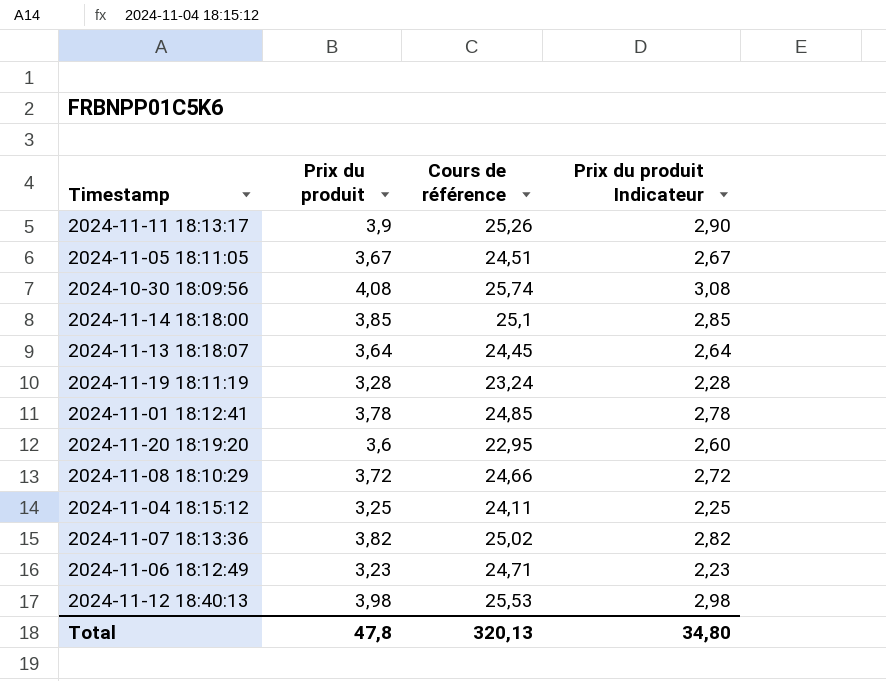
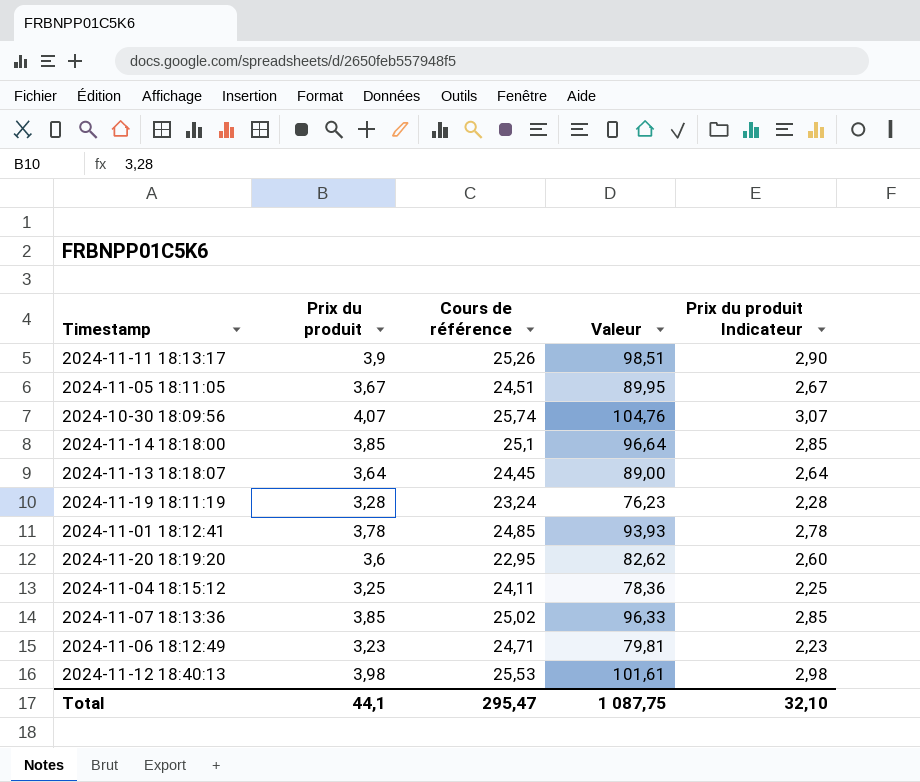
column Valeur | formula: none -> [Prix du produit] * [Cours de référence]
row 2024-11-08 18:10:29: 3,72 | 24,66 | 2,72 -> none
2024-10-30 18:09:56 | Prix du produit: 4,08 -> 4,07
2024-10-30 18:09:56 | Prix du produit Indicateur: 3,08 -> 3,07
2024-11-07 18:13:36 | Prix du produit: 3,82 -> 3,85
2024-11-07 18:13:36 | Prix du produit Indicateur: 2,82 -> 2,85
Total | Prix du produit: 47,8 -> 44,1
Total | Cours de référence: 320,13 -> 295,47
Total | Prix du produit Indicateur: 34,80 -> 32,10

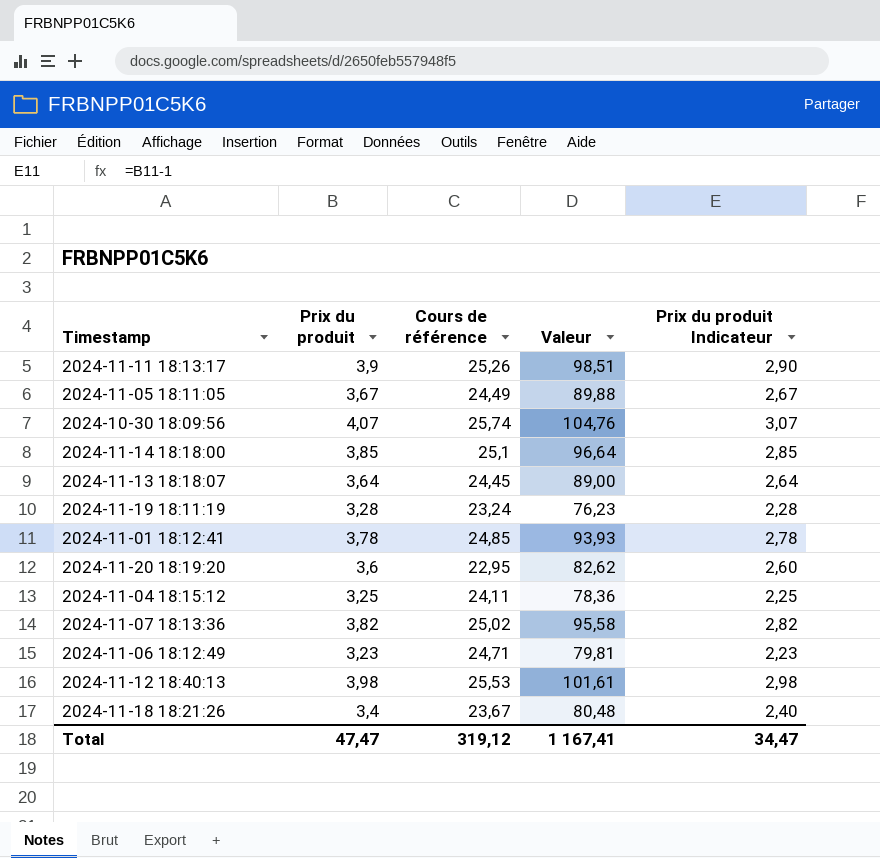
2024-11-05 18:11:05 | Cours de référence: 24,51 -> 24,49
2024-11-05 18:11:05 | Valeur: 89,95 -> 89,88
2024-11-07 18:13:36 | Prix du produit: 3,85 -> 3,82
2024-11-07 18:13:36 | Valeur: 96,33 -> 95,58
2024-11-07 18:13:36 | Prix du produit Indicateur: 2,85 -> 2,82
row 2024-11-18 18:21:26: none -> 3,4 | 23,67 | 80,48 | 2,40
Total | Prix du produit: 44,1 -> 47,47
Total | Cours de référence: 295,47 -> 319,12
Total | Valeur: 1 087,75 -> 1 167,41
Total | Prix du produit Indicateur: 32,10 -> 34,47

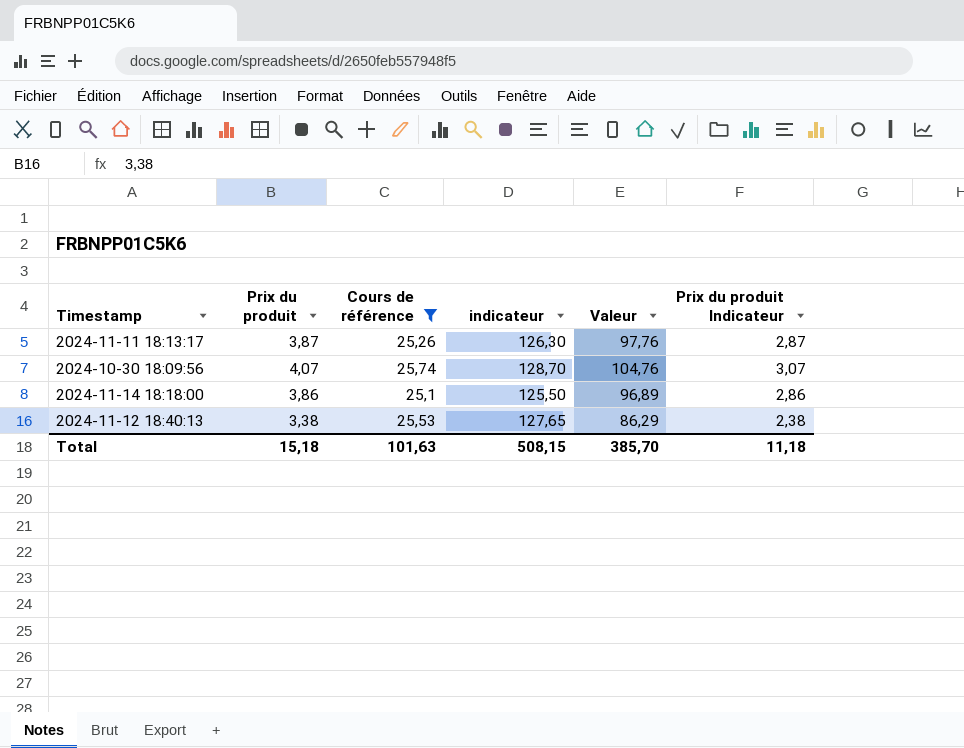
filter: none -> Cours de référence >= 25,1
column indicateur | formula: none -> [Cours de référence] * 5
2024-11-11 18:13:17 | Prix du produit: 3,9 -> 3,87
2024-11-11 18:13:17 | Valeur: 98,51 -> 97,76
2024-11-11 18:13:17 | Prix du produit Indicateur: 2,90 -> 2,87
2024-11-14 18:18:00 | Prix du produit: 3,85 -> 3,86
2024-11-14 18:18:00 | Valeur: 96,64 -> 96,89
2024-11-14 18:18:00 | Prix du produit Indicateur: 2,85 -> 2,86
2024-11-12 18:40:13 | Prix du produit: 3,98 -> 3,38
2024-11-12 18:40:13 | Valeur: 101,61 -> 86,29
2024-11-12 18:40:13 | Prix du produit Indicateur: 2,98 -> 2,38
Total | Prix du produit: 47,47 -> 15,18
Total | Cours de référence: 319,12 -> 101,63
Total | Valeur: 1 167,41 -> 385,70
Total | Prix du produit Indicateur: 34,47 -> 11,18

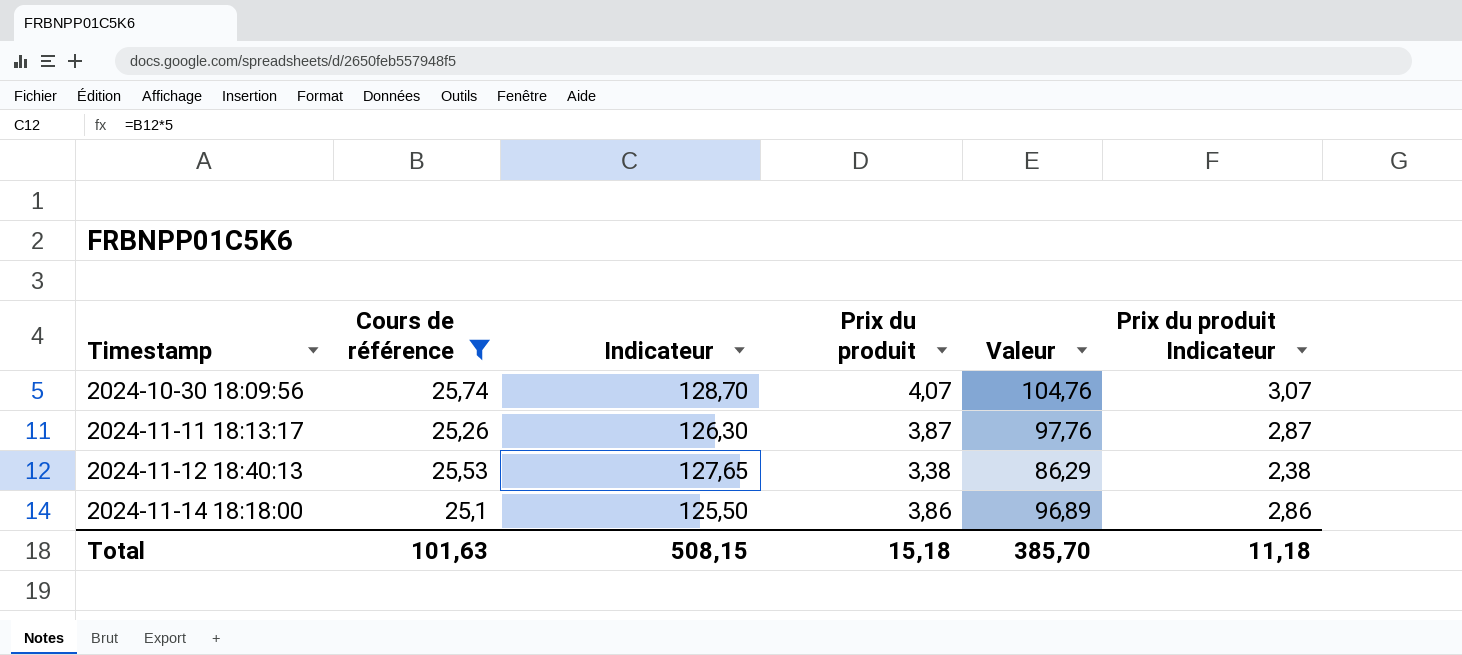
row order: none -> Timestamp ascending
column name: indicateur -> Indicateur
column Prix du produit | position: 2 -> 4

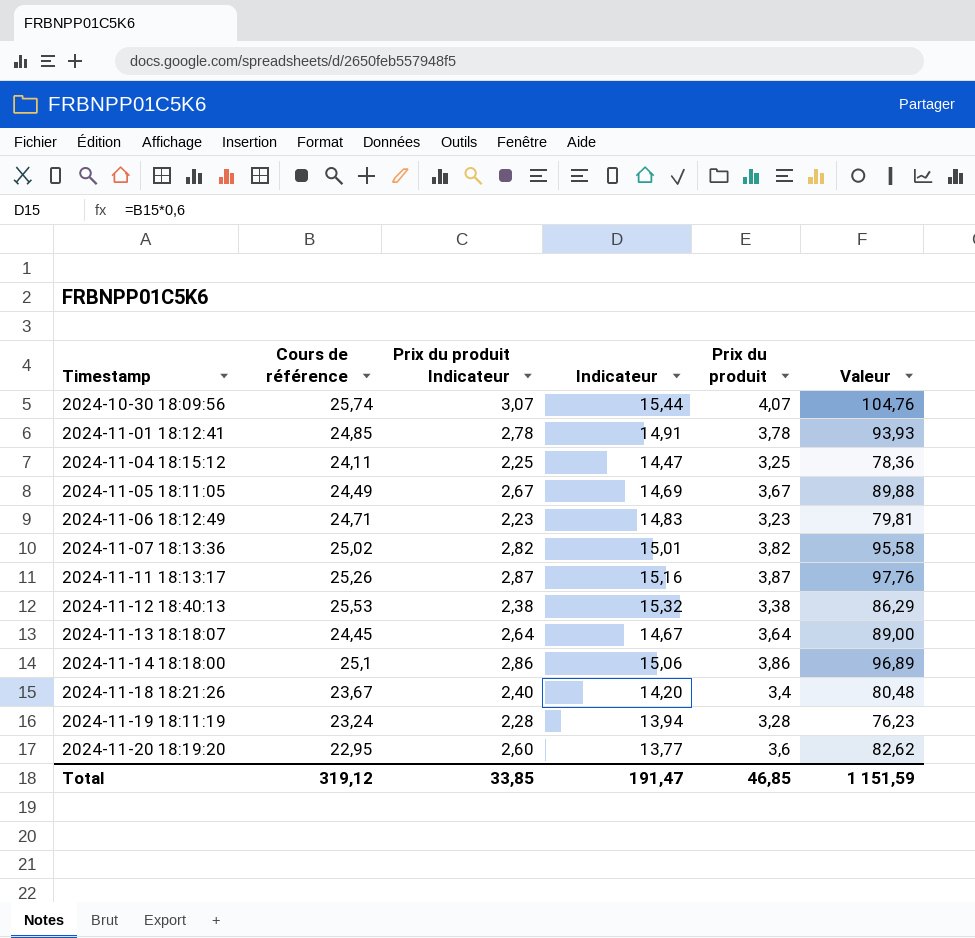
filter: Cours de référence >= 25,1 -> none
column Prix du produit Indicateur | position: 6 -> 3
column Indicateur | formula: [Cours de référence] * 5 -> [Cours de référence] * 0,6
Total | Cours de référence: 101,63 -> 319,12
Total | Prix du produit Indicateur: 11,18 -> 33,85
Total | Indicateur: 508,15 -> 191,47
Total | Prix du produit: 15,18 -> 46,85
Total | Valeur: 385,70 -> 1 151,59

